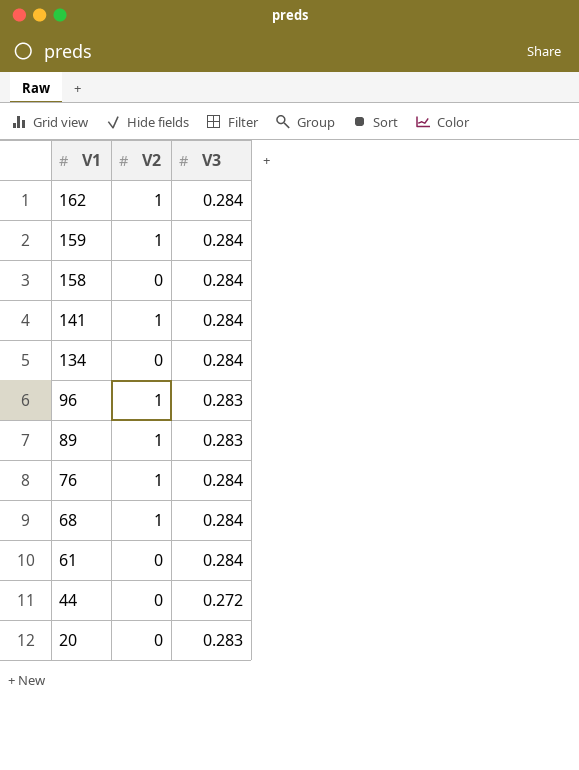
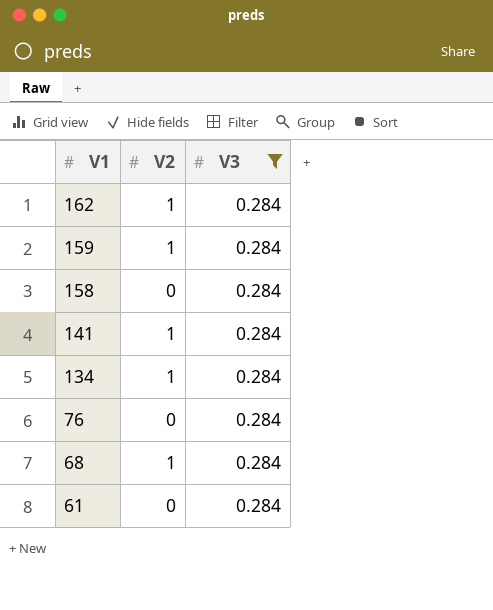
filter: none -> V3 = 0.284
134 | V2: 0 -> 1
76 | V2: 1 -> 0

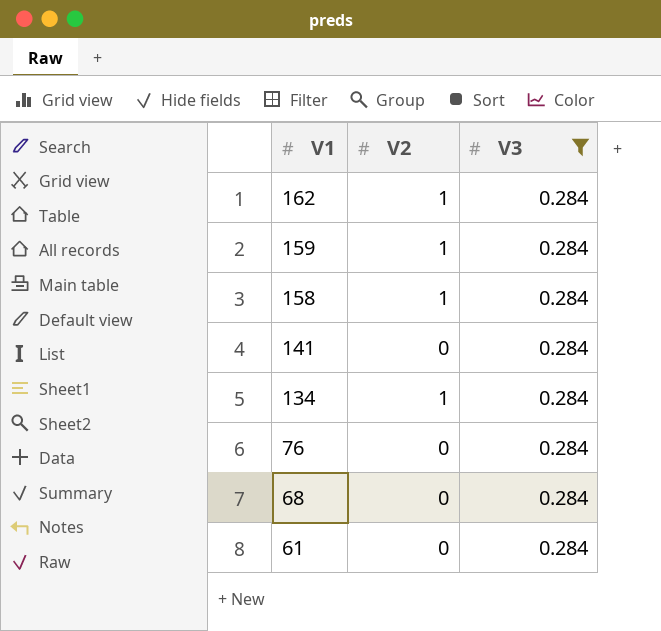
158 | V2: 0 -> 1
141 | V2: 1 -> 0
68 | V2: 1 -> 0

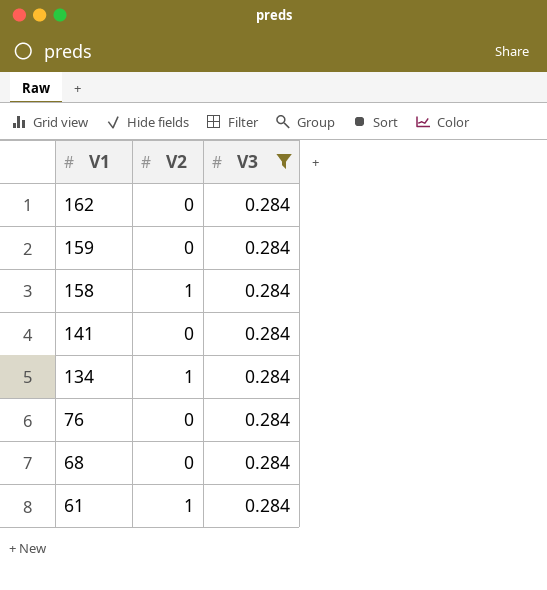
162 | V2: 1 -> 0
159 | V2: 1 -> 0
61 | V2: 0 -> 1

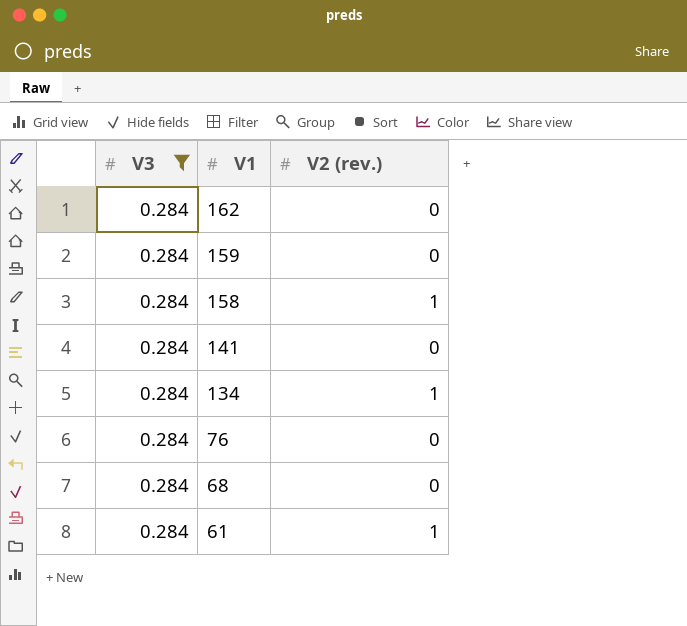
column V3 | position: 3 -> 1
column name: V2 -> V2 (rev.)

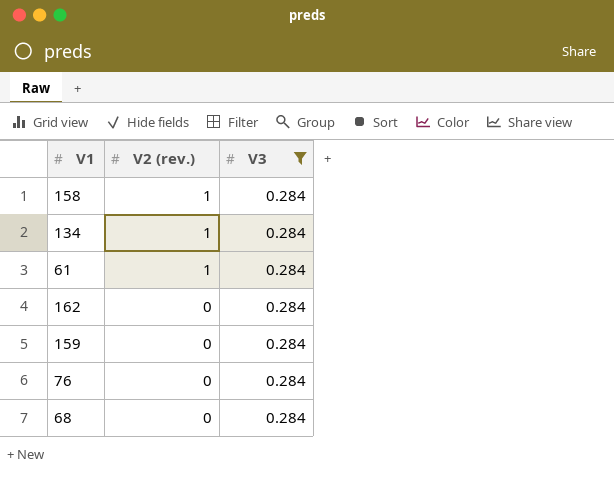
row order: V1 descending -> V2 (rev.) descending
column V3 | position: 1 -> 3
row 141: 0.284 | 0 -> none

